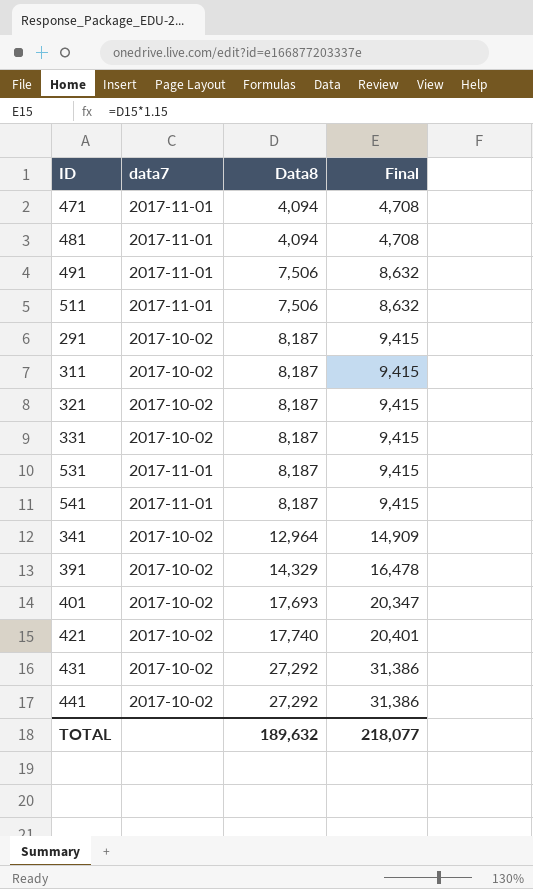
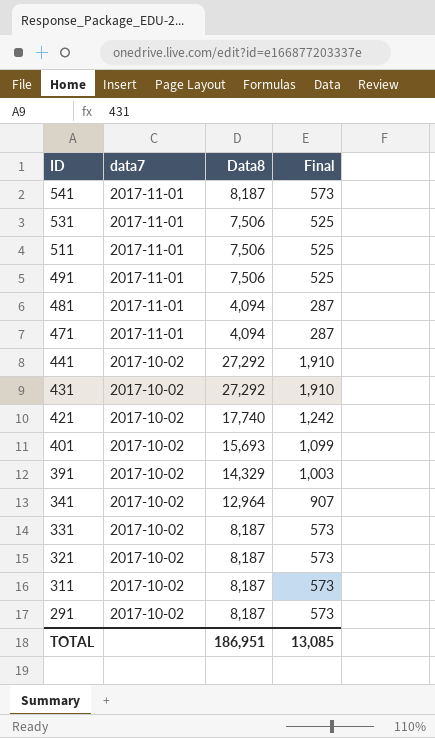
row order: Data8 ascending -> ID descending
column Final | formula: [Data8] * 1.15 -> [Data8] * 0.07
531 | Data8: 8,187 -> 7,506
401 | Data8: 17,693 -> 15,693
TOTAL | Data8: 189,632 -> 186,951
TOTAL | Final: 218,077 -> 13,085

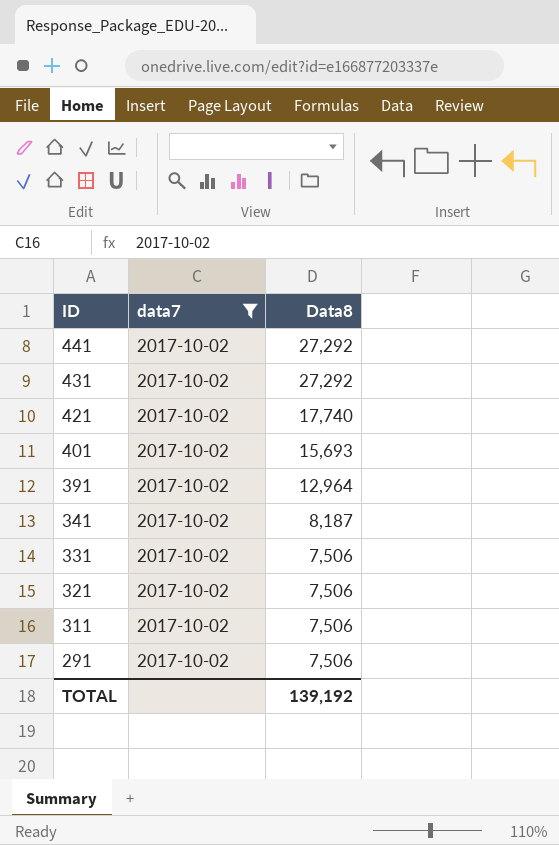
filter: none -> data7 = 2017-10-02
column Final | formula: [Data8] * 0.07 -> none
391 | Data8: 14,329 -> 12,964
341 | Data8: 12,964 -> 8,187
331 | Data8: 8,187 -> 7,506
321 | Data8: 8,187 -> 7,506
311 | Data8: 8,187 -> 7,506
291 | Data8: 8,187 -> 7,506
TOTAL | Data8: 186,951 -> 139,192

